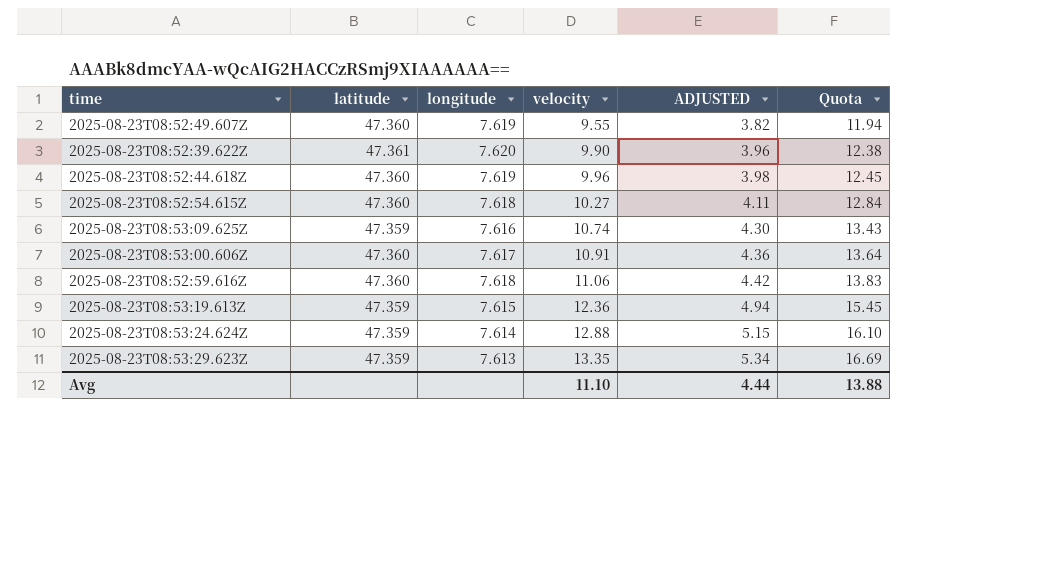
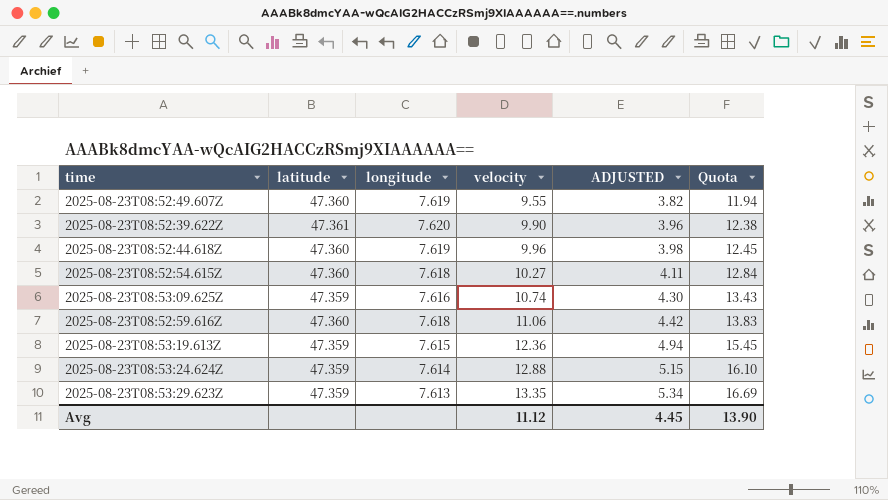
row 2025-08-23T08:53:00.606Z: 47.360 | 7.617 | 10.91 | 4.36 | 13.64 -> none
Avg | velocity: 11.10 -> 11.12
Avg | ADJUSTED: 4.44 -> 4.45
Avg | Quota: 13.88 -> 13.90

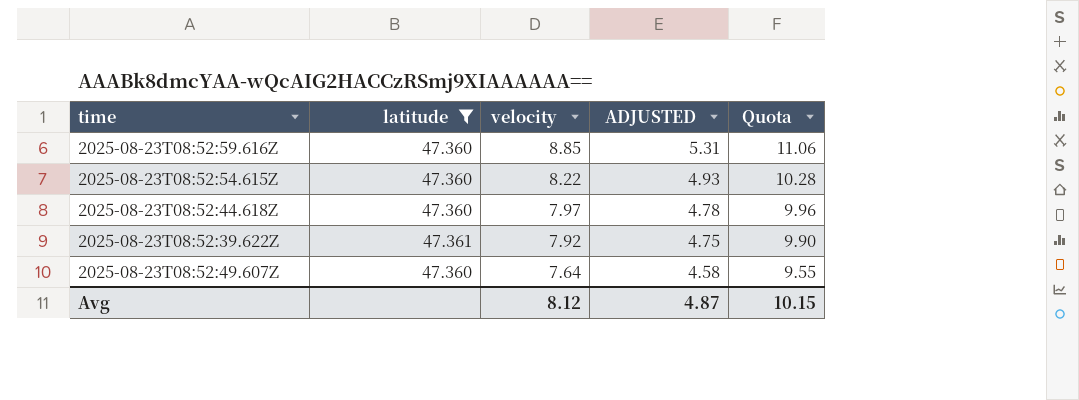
filter: none -> latitude != 47.359
row order: velocity ascending -> velocity descending
column longitude | position: 3 -> none
column ADJUSTED | formula: [velocity] * 0.4 -> [velocity] * 0.6
2025-08-23T08:52:59.616Z | velocity: 11.06 -> 8.85
2025-08-23T08:52:59.616Z | Quota: 13.83 -> 11.06
2025-08-23T08:52:54.615Z | velocity: 10.27 -> 8.22
2025-08-23T08:52:54.615Z | Quota: 12.84 -> 10.28
2025-08-23T08:52:44.618Z | velocity: 9.96 -> 7.97
2025-08-23T08:52:44.618Z | Quota: 12.45 -> 9.96
2025-08-23T08:52:39.622Z | velocity: 9.90 -> 7.92
2025-08-23T08:52:39.622Z | Quota: 12.38 -> 9.90
2025-08-23T08:52:49.607Z | velocity: 9.55 -> 7.64
2025-08-23T08:52:49.607Z | Quota: 11.94 -> 9.55
Avg | velocity: 11.12 -> 8.12
Avg | ADJUSTED: 4.45 -> 4.87
Avg | Quota: 13.90 -> 10.15

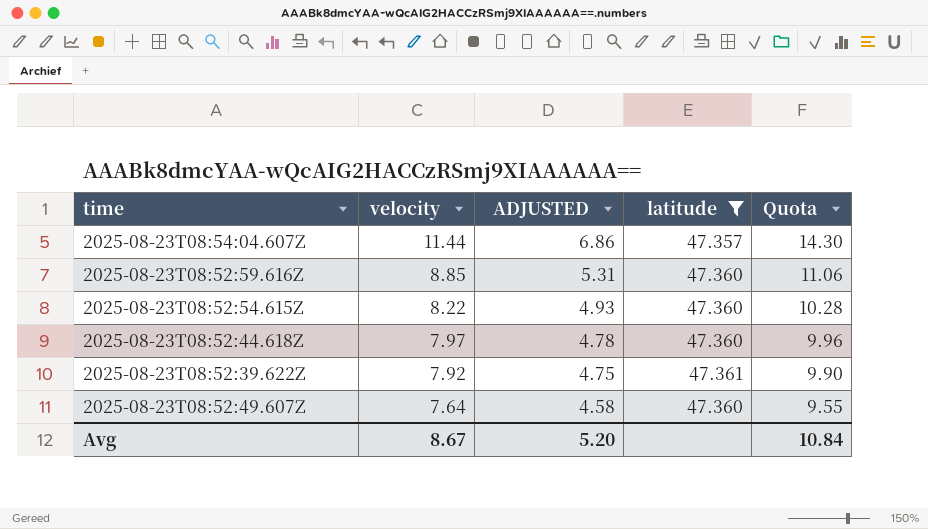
column latitude | position: 2 -> 4
row 2025-08-23T08:54:04.607Z: none -> 11.44 | 6.86 | 47.357 | 14.30
Avg | velocity: 8.12 -> 8.67
Avg | ADJUSTED: 4.87 -> 5.20
Avg | Quota: 10.15 -> 10.84

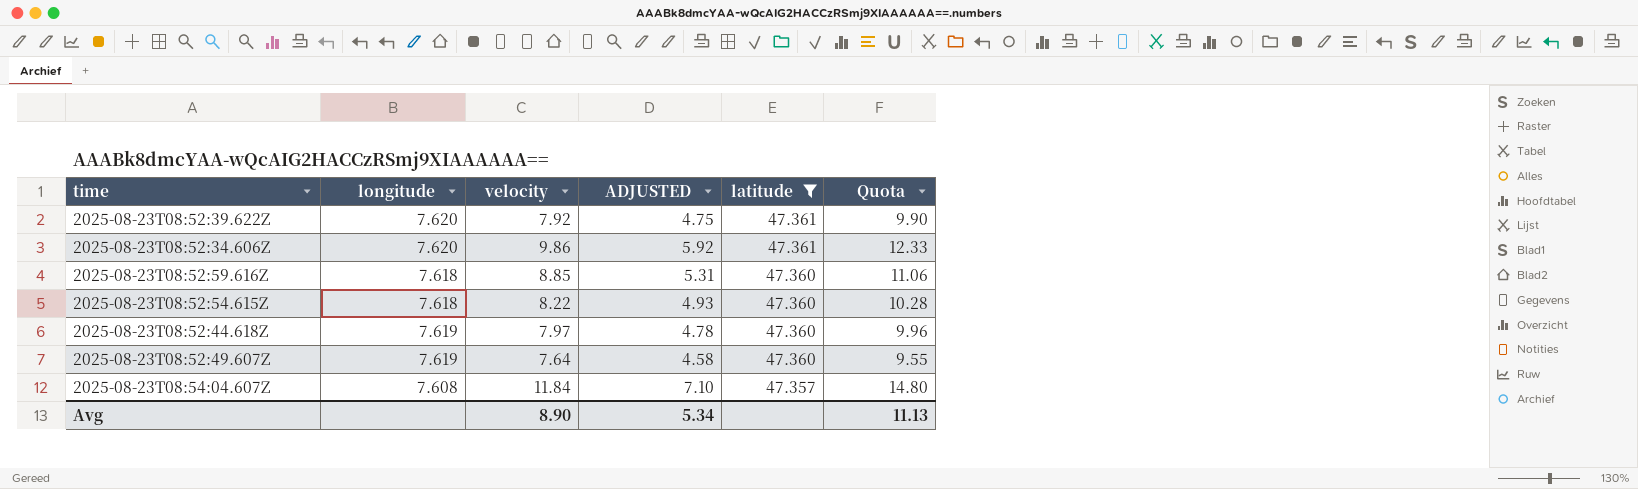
row order: velocity descending -> latitude descending
column longitude | position: none -> 2
row 2025-08-23T08:52:34.606Z: none -> 7.620 | 9.86 | 5.92 | 47.361 | 12.33
2025-08-23T08:54:04.607Z | velocity: 11.44 -> 11.84
2025-08-23T08:54:04.607Z | ADJUSTED: 6.86 -> 7.10
2025-08-23T08:54:04.607Z | Quota: 14.30 -> 14.80
Avg | velocity: 8.67 -> 8.90
Avg | ADJUSTED: 5.20 -> 5.34
Avg | Quota: 10.84 -> 11.13

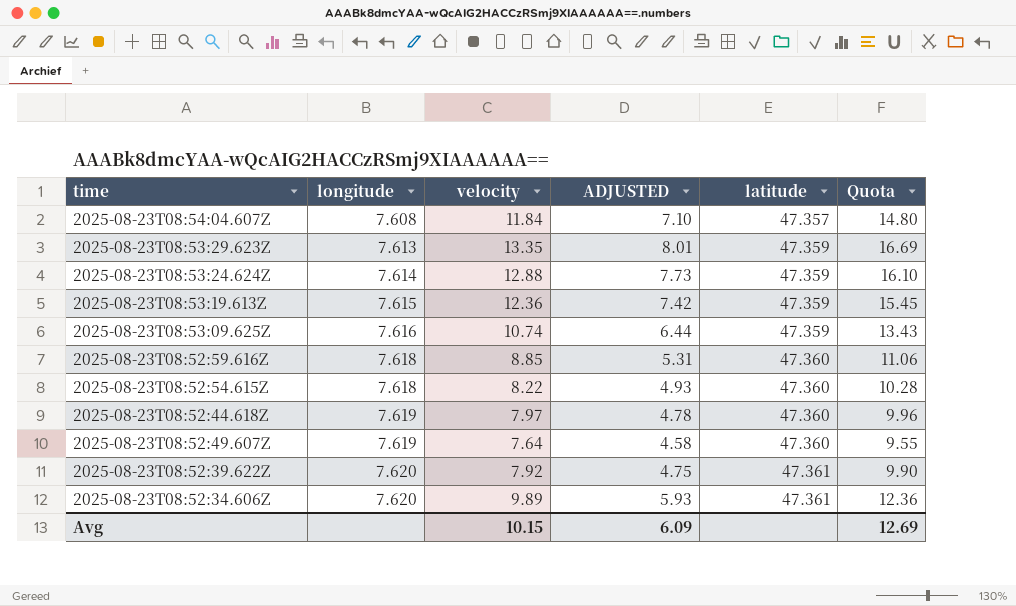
filter: latitude != 47.359 -> none
row order: latitude descending -> longitude ascending
2025-08-23T08:52:34.606Z | velocity: 9.86 -> 9.89
2025-08-23T08:52:34.606Z | ADJUSTED: 5.92 -> 5.93
2025-08-23T08:52:34.606Z | Quota: 12.33 -> 12.36
Avg | velocity: 8.90 -> 10.15
Avg | ADJUSTED: 5.34 -> 6.09
Avg | Quota: 11.13 -> 12.69

